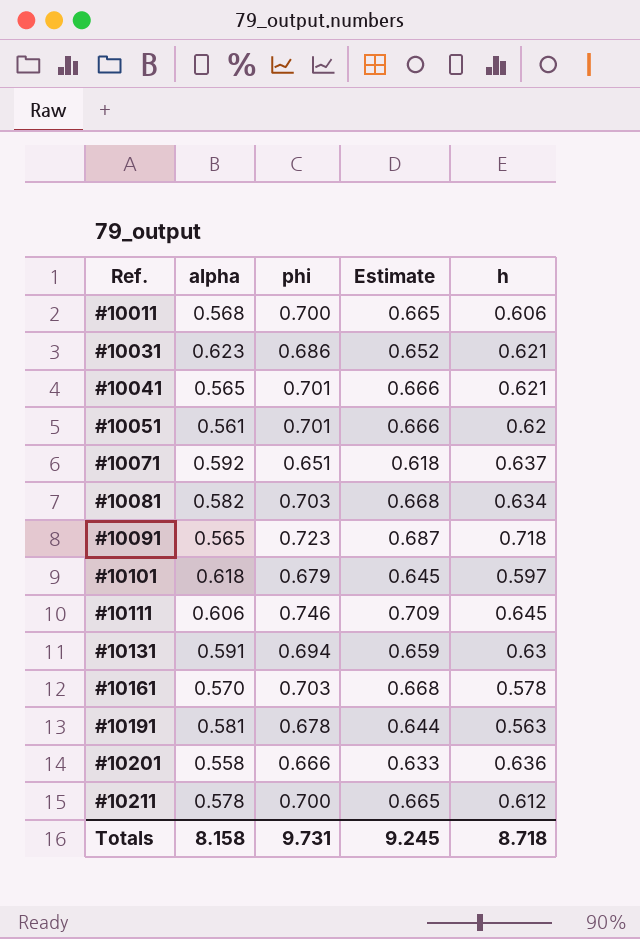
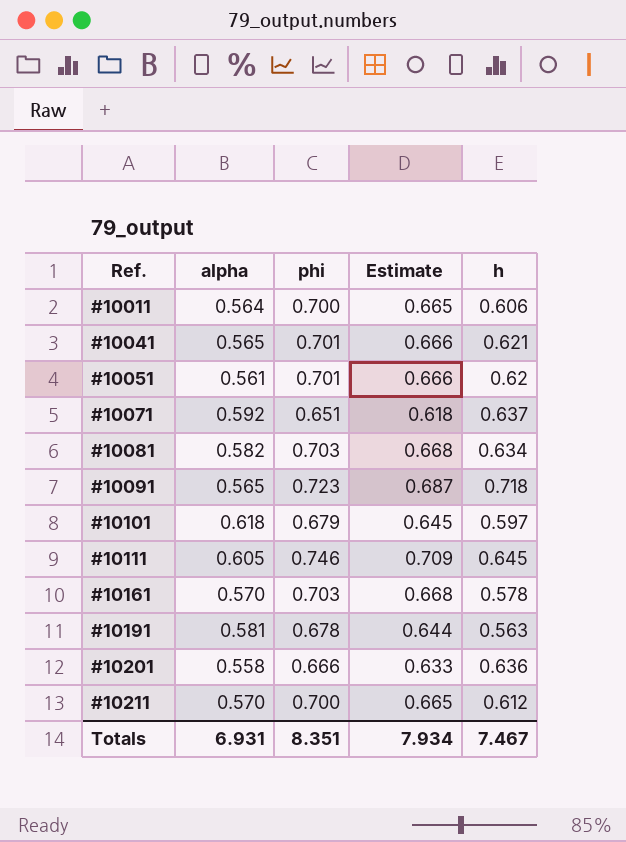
row #10031: 0.623 | 0.686 | 0.652 | 0.621 -> none
row #10131: 0.591 | 0.694 | 0.659 | 0.63 -> none
#10011 | alpha: 0.568 -> 0.564
#10111 | alpha: 0.606 -> 0.605
#10211 | alpha: 0.578 -> 0.570
Totals | alpha: 8.158 -> 6.931
Totals | phi: 9.731 -> 8.351
Totals | Estimate: 9.245 -> 7.934
Totals | h: 8.718 -> 7.467

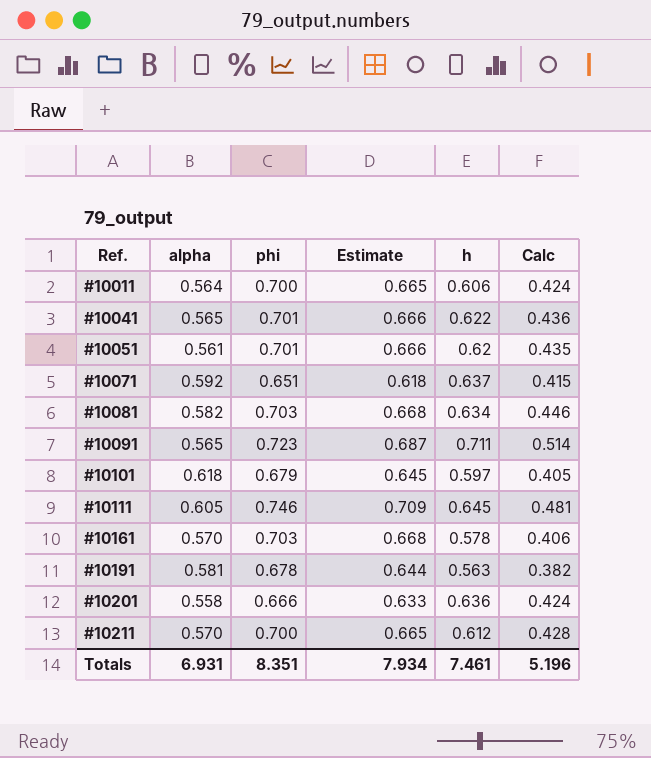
column Calc | formula: none -> [phi] * [h]
#10041 | h: 0.621 -> 0.622
#10091 | h: 0.718 -> 0.711
Totals | h: 7.467 -> 7.461

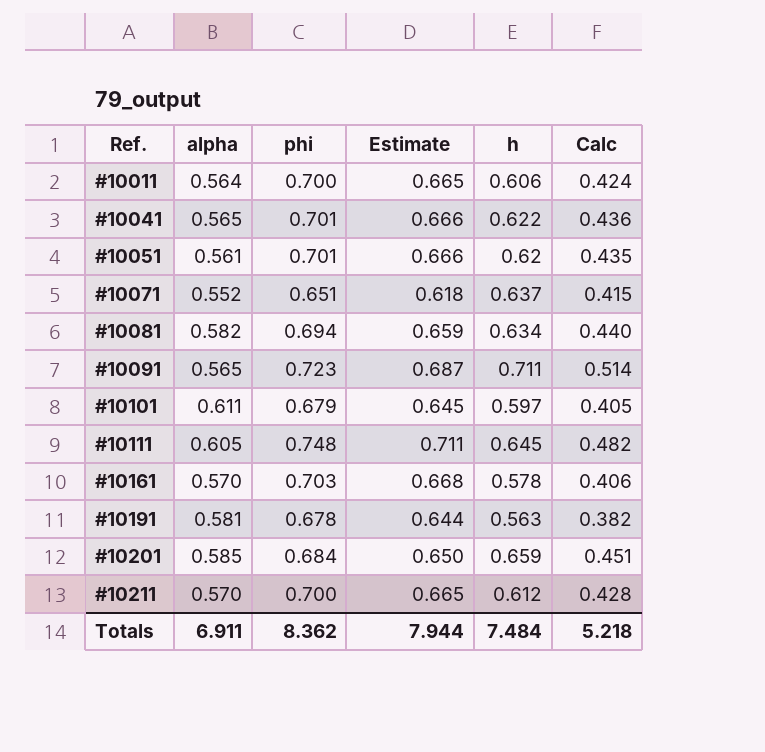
#10071 | alpha: 0.592 -> 0.552
#10081 | phi: 0.703 -> 0.694
#10081 | Estimate: 0.668 -> 0.659
#10081 | Calc: 0.446 -> 0.440
#10101 | alpha: 0.618 -> 0.611
#10111 | phi: 0.746 -> 0.748
#10111 | Estimate: 0.709 -> 0.711
#10111 | Calc: 0.481 -> 0.482
#10201 | alpha: 0.558 -> 0.585
#10201 | phi: 0.666 -> 0.684
#10201 | Estimate: 0.633 -> 0.650
#10201 | h: 0.636 -> 0.659
#10201 | Calc: 0.424 -> 0.451
Totals | alpha: 6.931 -> 6.911
Totals | phi: 8.351 -> 8.362
Totals | Estimate: 7.934 -> 7.944
Totals | h: 7.461 -> 7.484
Totals | Calc: 5.196 -> 5.218

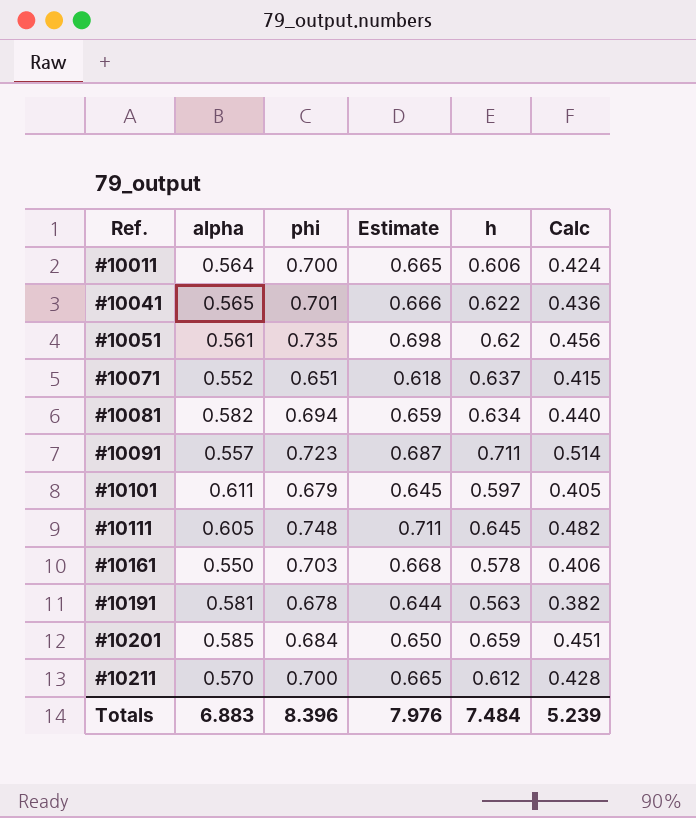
#10051 | phi: 0.701 -> 0.735
#10051 | Estimate: 0.666 -> 0.698
#10051 | Calc: 0.435 -> 0.456
#10091 | alpha: 0.565 -> 0.557
#10161 | alpha: 0.570 -> 0.550
Totals | alpha: 6.911 -> 6.883
Totals | phi: 8.362 -> 8.396
Totals | Estimate: 7.944 -> 7.976
Totals | Calc: 5.218 -> 5.239

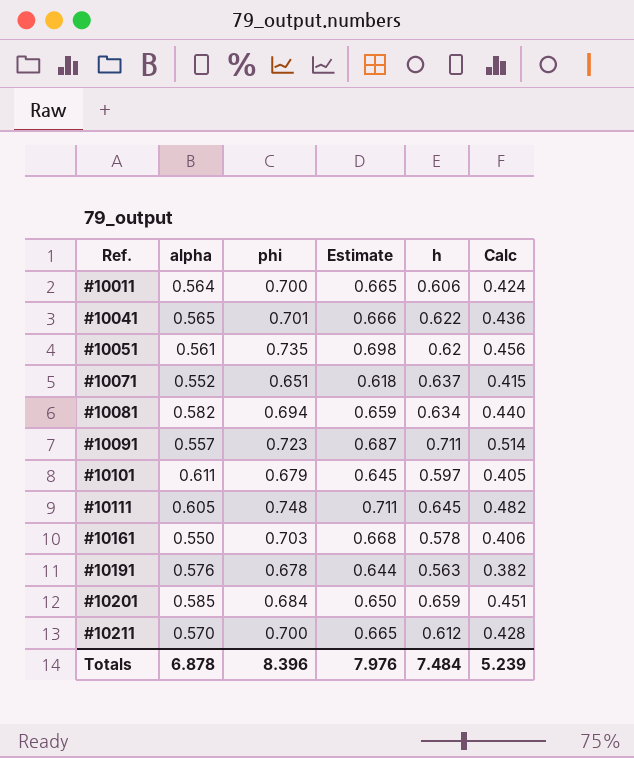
#10191 | alpha: 0.581 -> 0.576
Totals | alpha: 6.883 -> 6.878

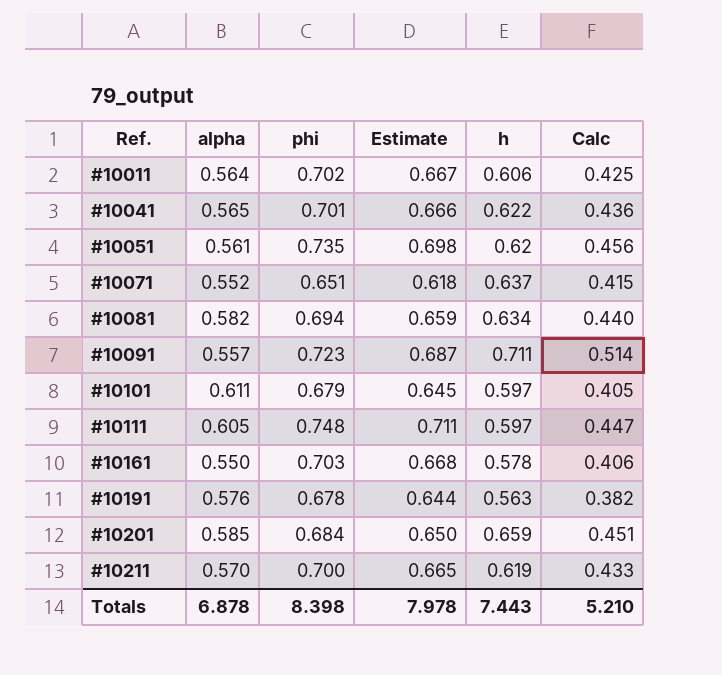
#10011 | phi: 0.700 -> 0.702
#10011 | Estimate: 0.665 -> 0.667
#10011 | Calc: 0.424 -> 0.425
#10111 | h: 0.645 -> 0.597
#10111 | Calc: 0.482 -> 0.447
#10211 | h: 0.612 -> 0.619
#10211 | Calc: 0.428 -> 0.433
Totals | phi: 8.396 -> 8.398
Totals | Estimate: 7.976 -> 7.978
Totals | h: 7.484 -> 7.443
Totals | Calc: 5.239 -> 5.210

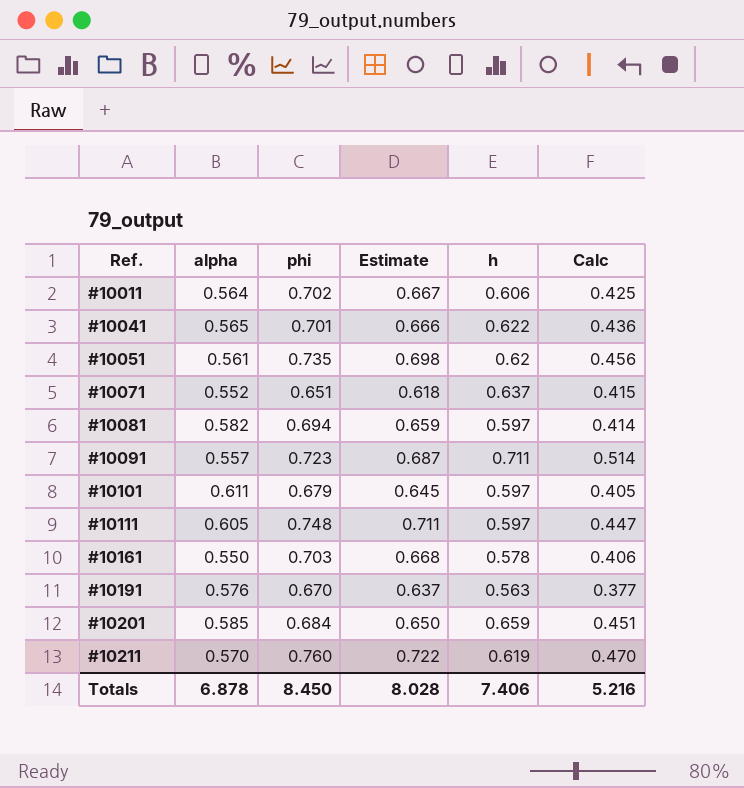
#10081 | h: 0.634 -> 0.597
#10081 | Calc: 0.440 -> 0.414
#10191 | phi: 0.678 -> 0.670
#10191 | Estimate: 0.644 -> 0.637
#10191 | Calc: 0.382 -> 0.377
#10211 | phi: 0.700 -> 0.760
#10211 | Estimate: 0.665 -> 0.722
#10211 | Calc: 0.433 -> 0.470
Totals | phi: 8.398 -> 8.450
Totals | Estimate: 7.978 -> 8.028
Totals | h: 7.443 -> 7.406
Totals | Calc: 5.210 -> 5.216

